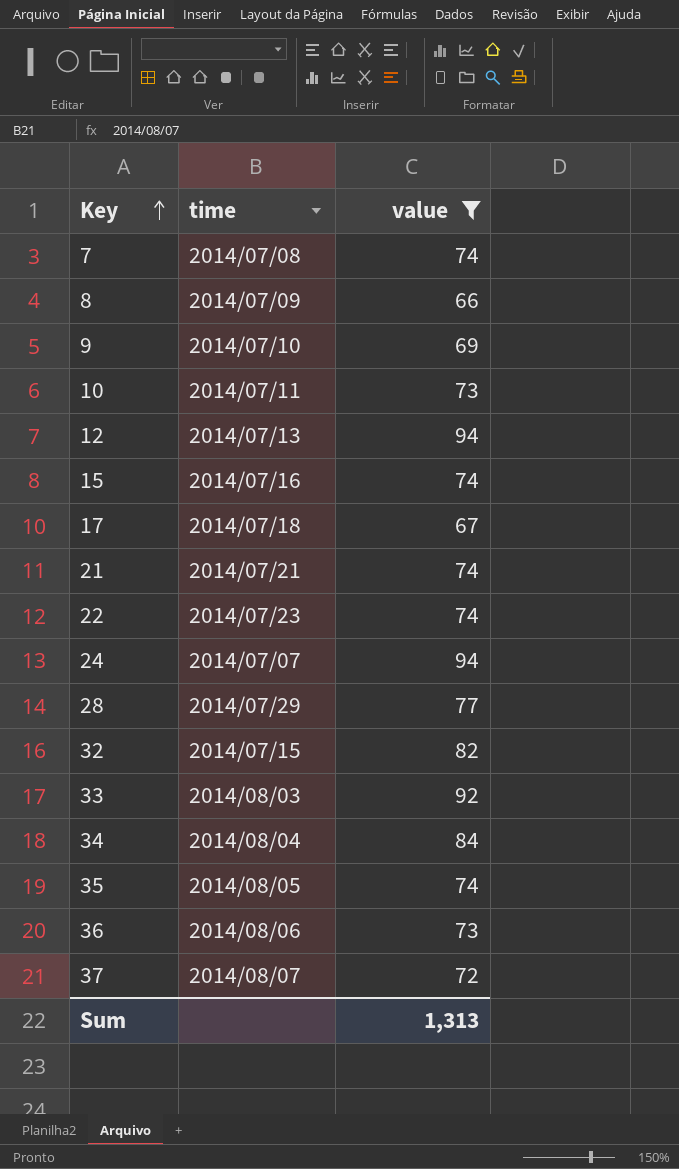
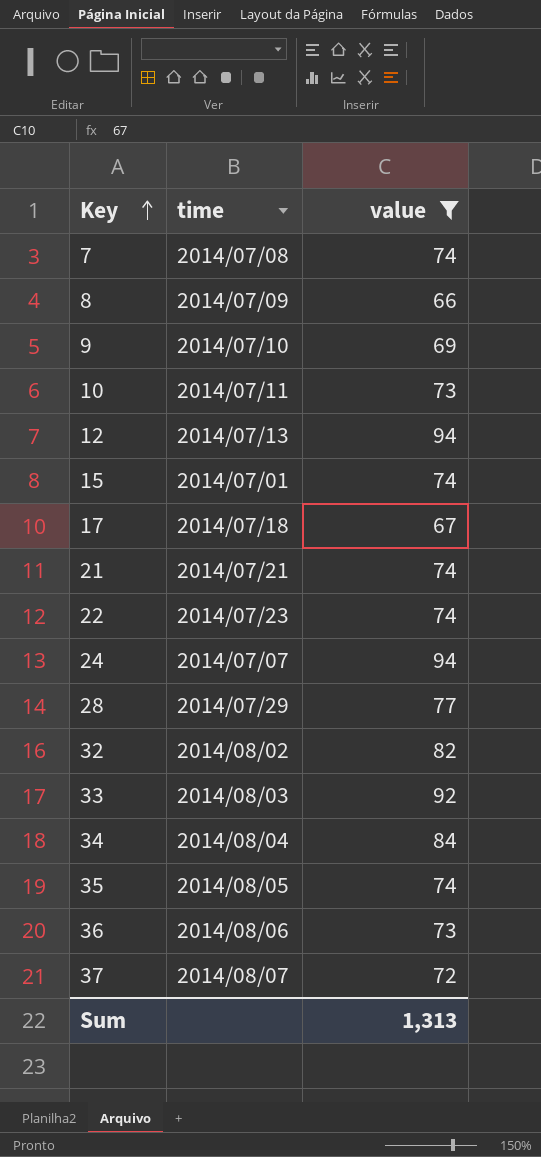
15 | time: 2014/07/16 -> 2014/07/01
32 | time: 2014/07/15 -> 2014/08/02

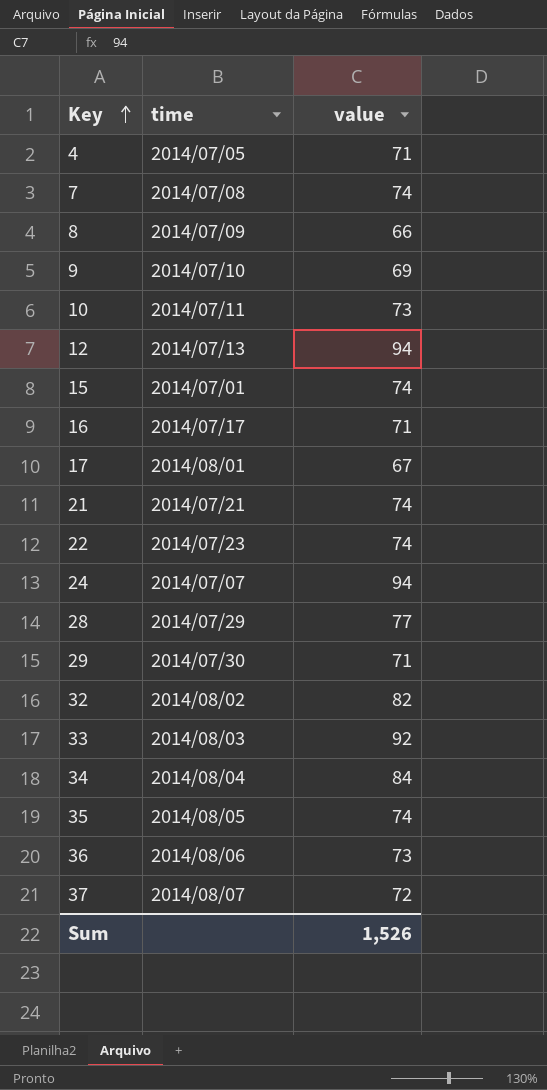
filter: value != 71 -> none
17 | time: 2014/07/18 -> 2014/08/01
Sum | value: 1,313 -> 1,526

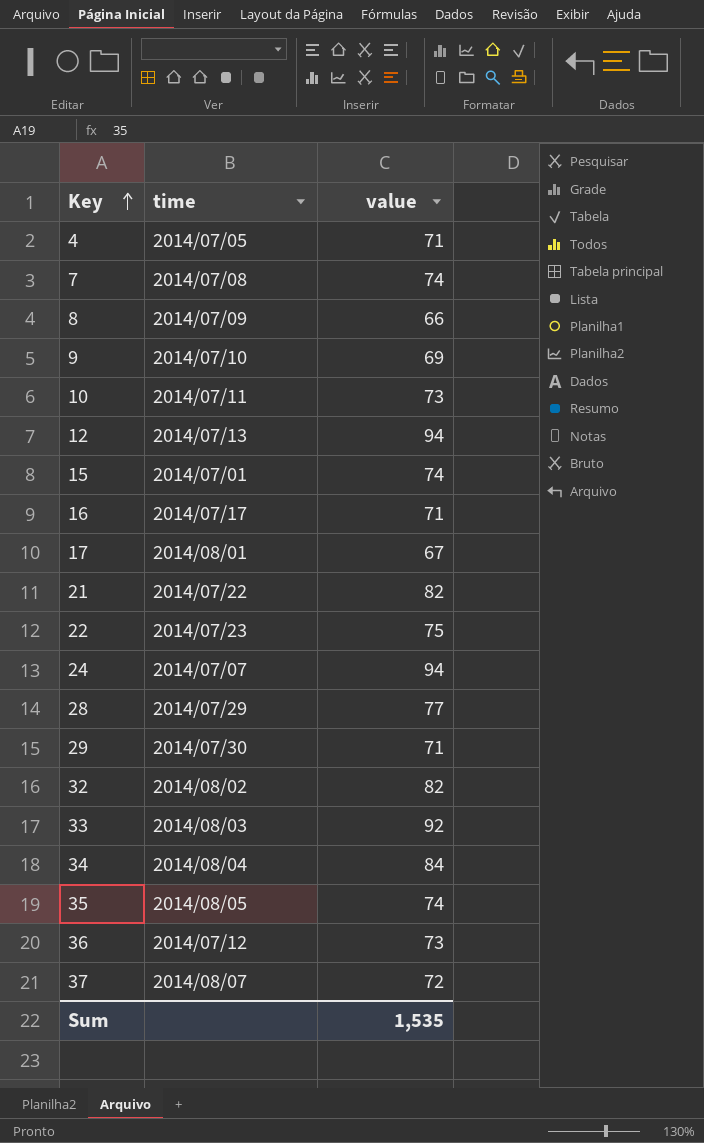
21 | time: 2014/07/21 -> 2014/07/22
21 | value: 74 -> 82
22 | value: 74 -> 75
36 | time: 2014/08/06 -> 2014/07/12
Sum | value: 1,526 -> 1,535

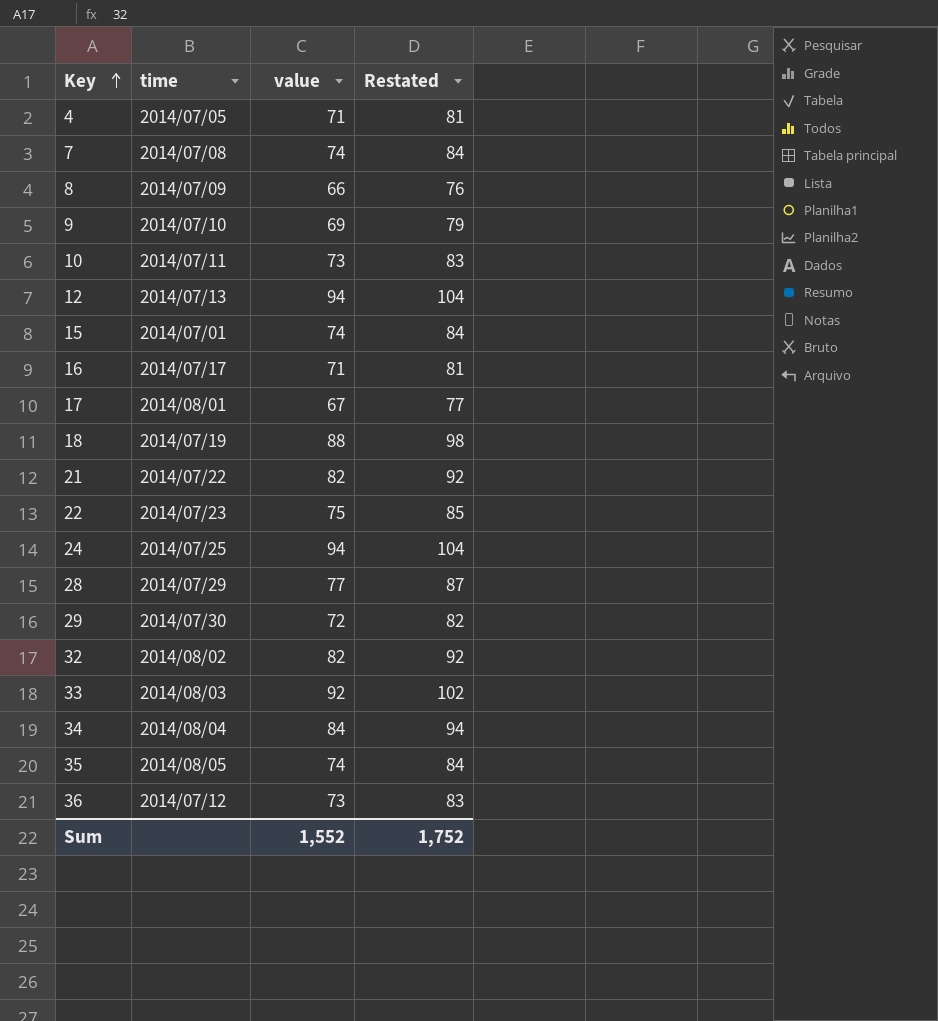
column Restated | formula: none -> [value] + 10
row 37: 2014/08/07 | 72 -> none
row 18: none -> 2014/07/19 | 88 | 98
24 | time: 2014/07/07 -> 2014/07/25
29 | value: 71 -> 72
Sum | value: 1,535 -> 1,552

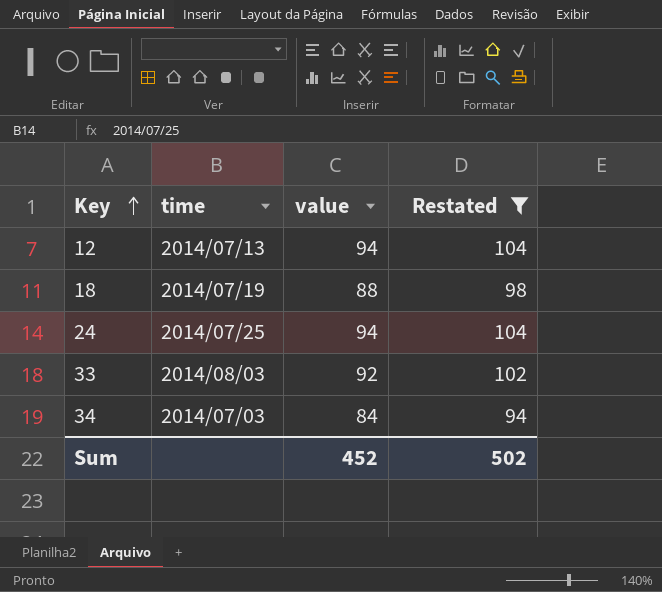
filter: none -> Restated >= 94
34 | time: 2014/08/04 -> 2014/07/03
Sum | value: 1,552 -> 452
Sum | Restated: 1,752 -> 502

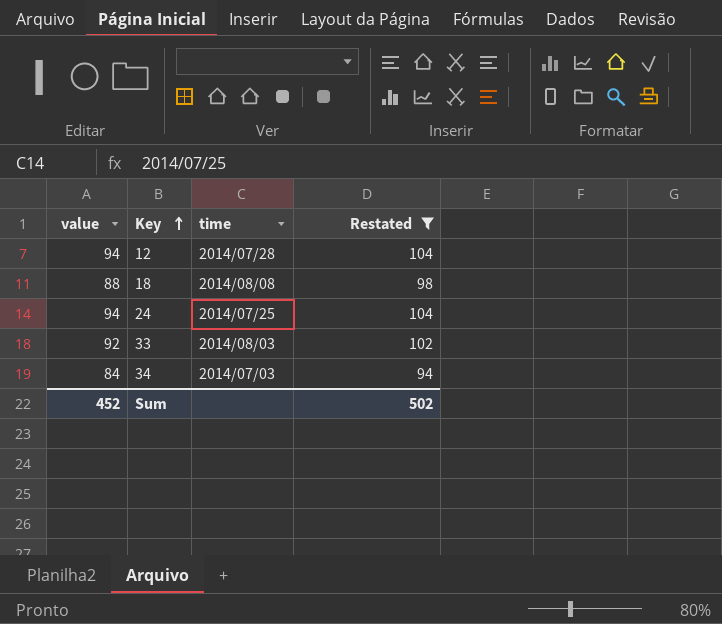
column value | position: 3 -> 1
12 | time: 2014/07/13 -> 2014/07/28
18 | time: 2014/07/19 -> 2014/08/08

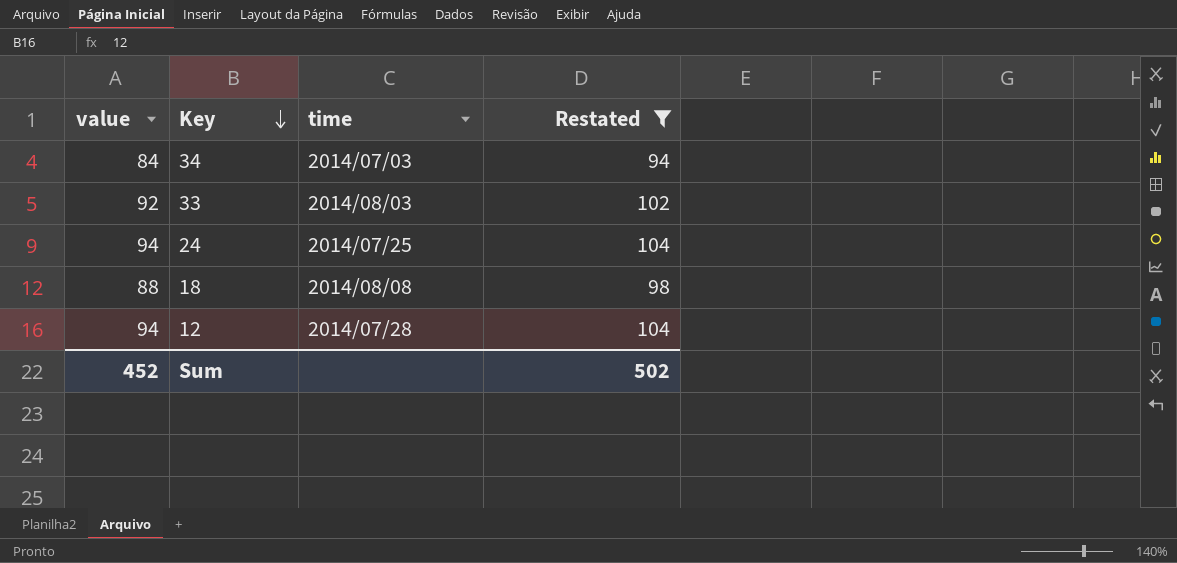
row order: Key ascending -> Key descending

